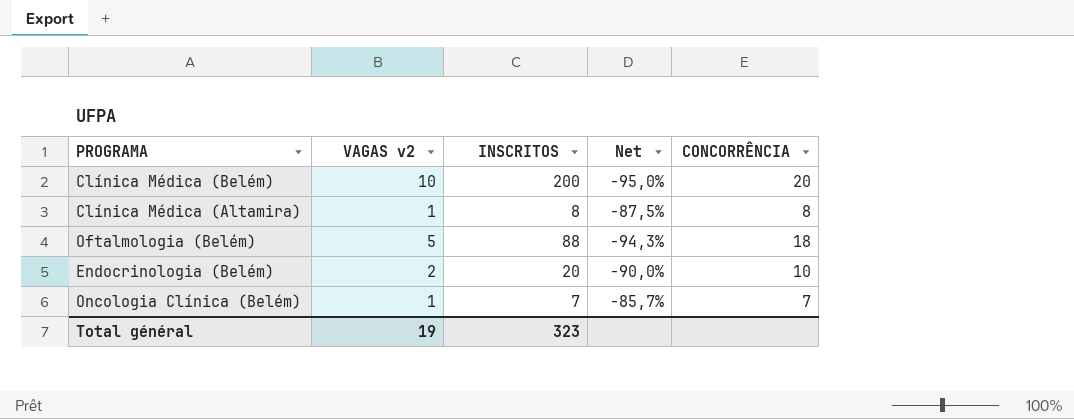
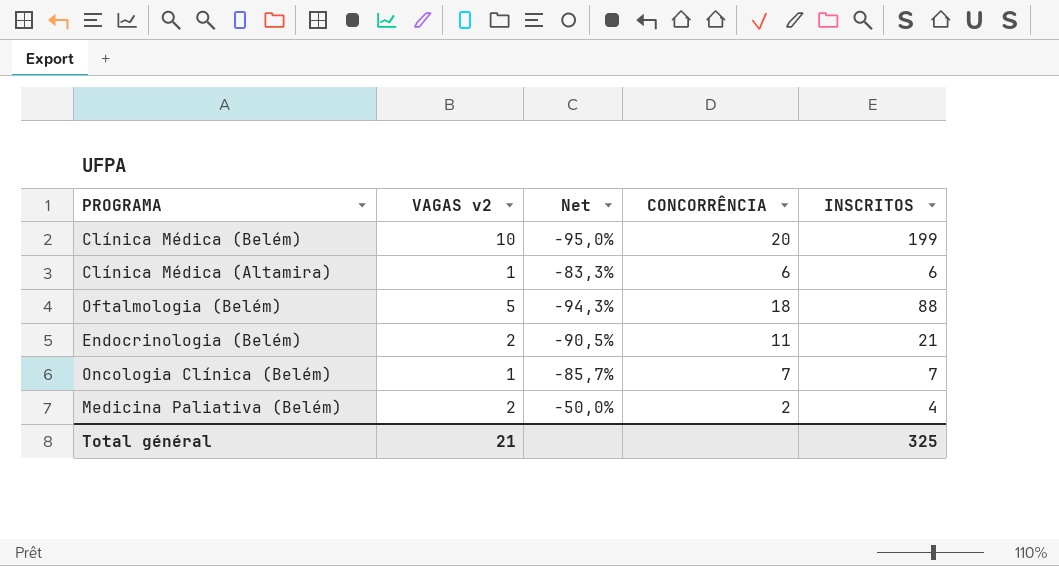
column INSCRITOS | position: 3 -> 5
Clínica Médica (Belém) | INSCRITOS: 200 -> 199
Clínica Médica (Altamira) | Net: -87,5% -> -83,3%
Clínica Médica (Altamira) | CONCORRÊNCIA: 8 -> 6
Clínica Médica (Altamira) | INSCRITOS: 8 -> 6
Endocrinologia (Belém) | Net: -90,0% -> -90,5%
Endocrinologia (Belém) | CONCORRÊNCIA: 10 -> 11
Endocrinologia (Belém) | INSCRITOS: 20 -> 21
row Medicina Paliativa (Belém): none -> 2 | -50,0% | 2 | 4
Total général | VAGAS v2: 19 -> 21
Total général | INSCRITOS: 323 -> 325

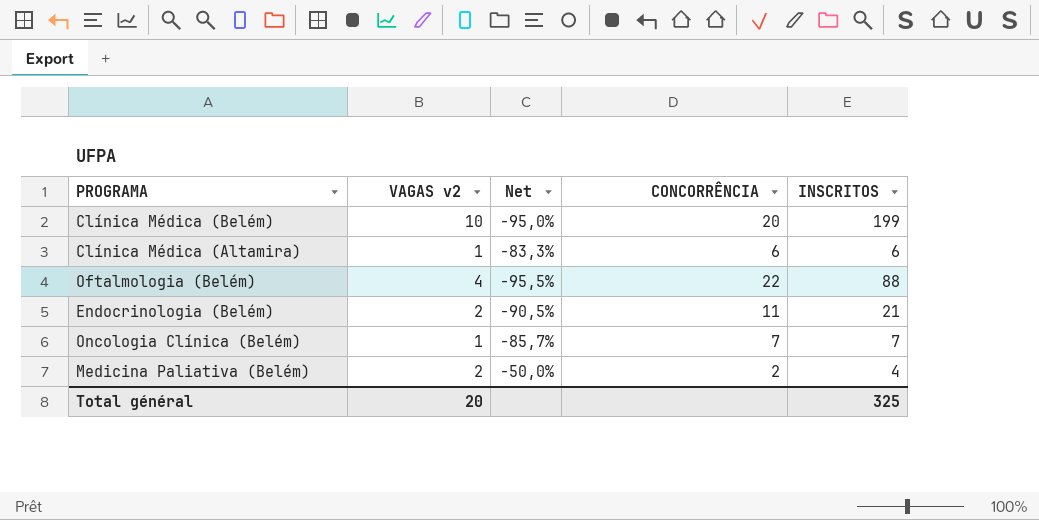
Oftalmologia (Belém) | VAGAS v2: 5 -> 4
Oftalmologia (Belém) | Net: -94,3% -> -95,5%
Oftalmologia (Belém) | CONCORRÊNCIA: 18 -> 22
Total général | VAGAS v2: 21 -> 20

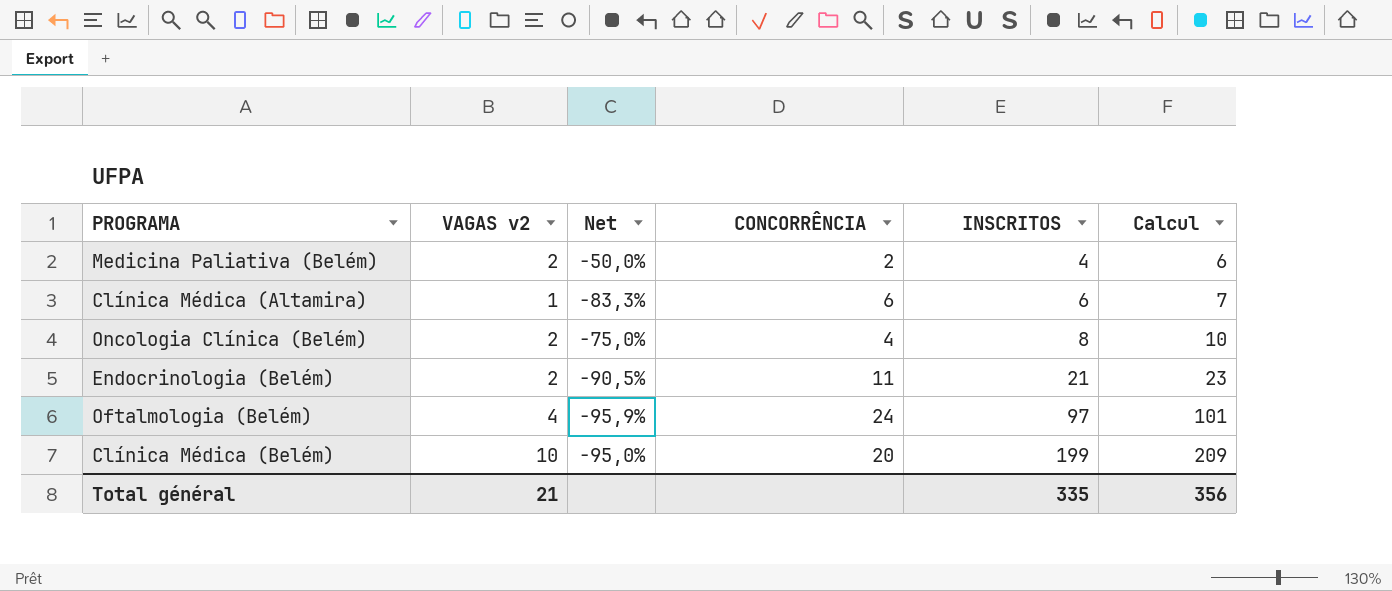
row order: none -> INSCRITOS ascending
column Calcul | formula: none -> [VAGAS v2] + [INSCRITOS]
Oncologia Clínica (Belém) | VAGAS v2: 1 -> 2
Oncologia Clínica (Belém) | Net: -85,7% -> -75,0%
Oncologia Clínica (Belém) | CONCORRÊNCIA: 7 -> 4
Oncologia Clínica (Belém) | INSCRITOS: 7 -> 8
Oftalmologia (Belém) | Net: -95,5% -> -95,9%
Oftalmologia (Belém) | CONCORRÊNCIA: 22 -> 24
Oftalmologia (Belém) | INSCRITOS: 88 -> 97
Total général | VAGAS v2: 20 -> 21
Total général | INSCRITOS: 325 -> 335

